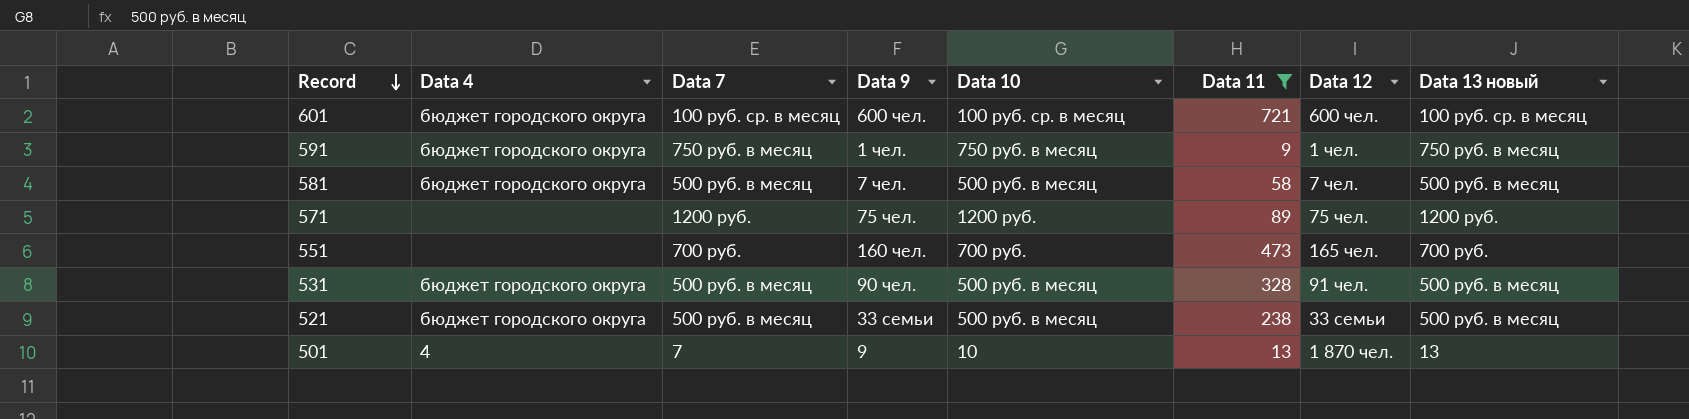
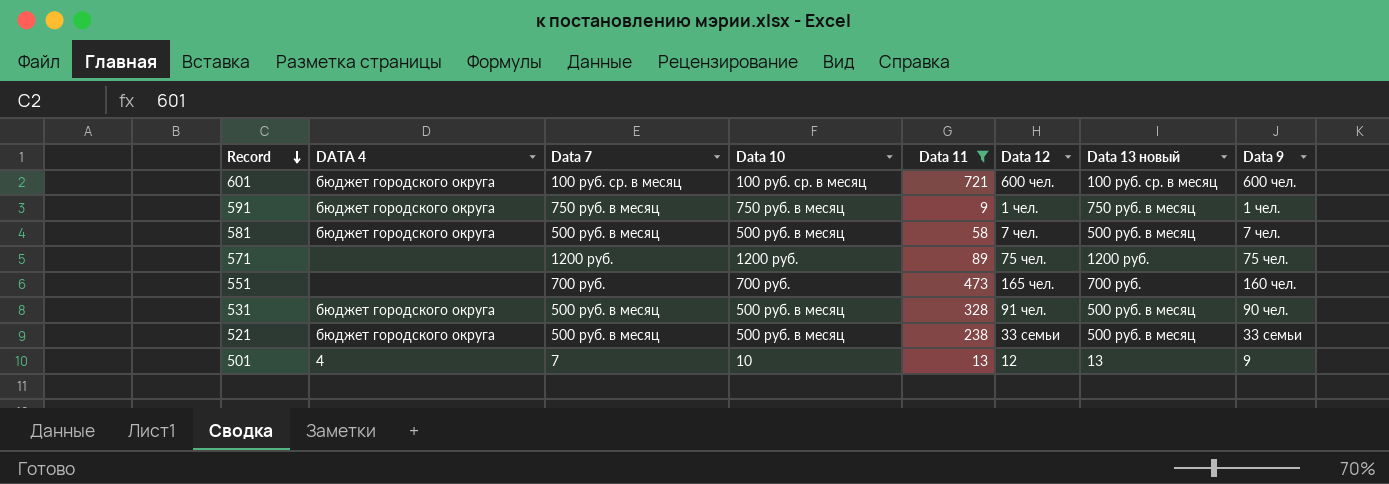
column name: Data 4 -> DATA 4
column Data 9 | position: 4 -> 8
501 | Data 12: 1 870 чел. -> 12

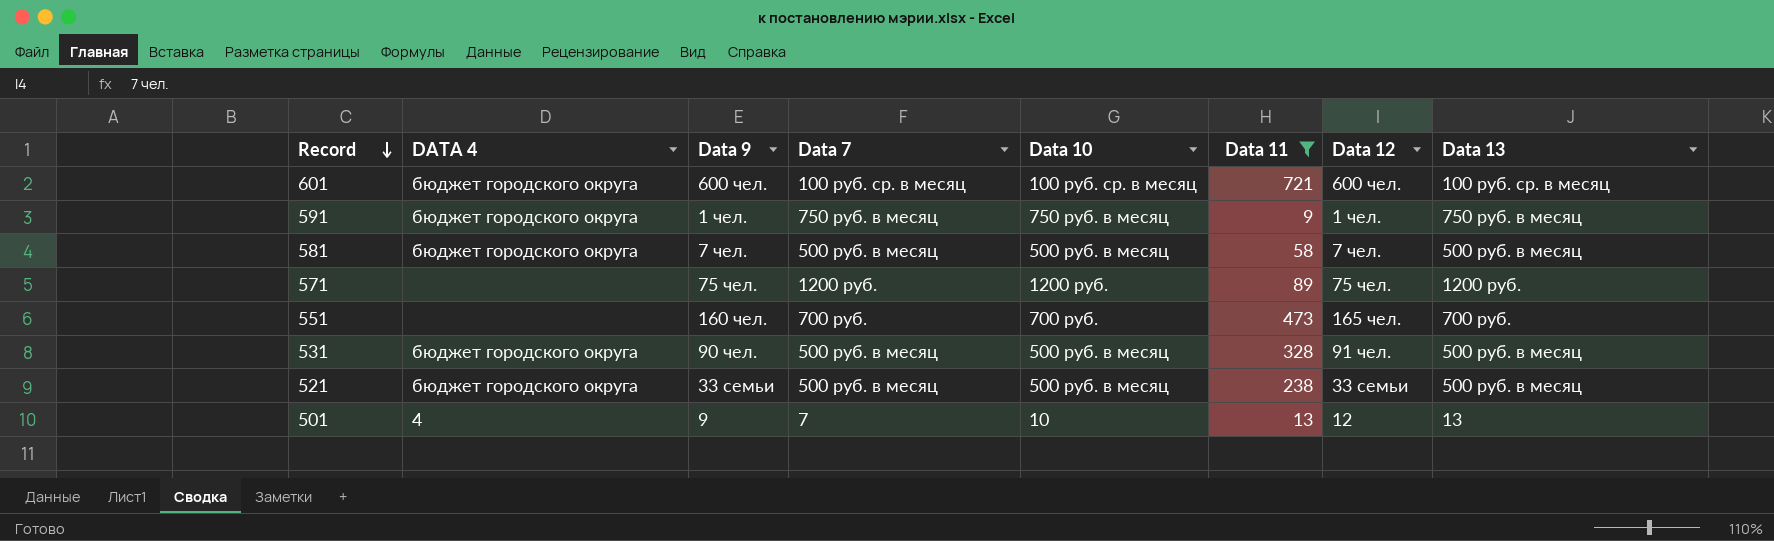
column Data 9 | position: 8 -> 3
column name: Data 13 новый -> Data 13

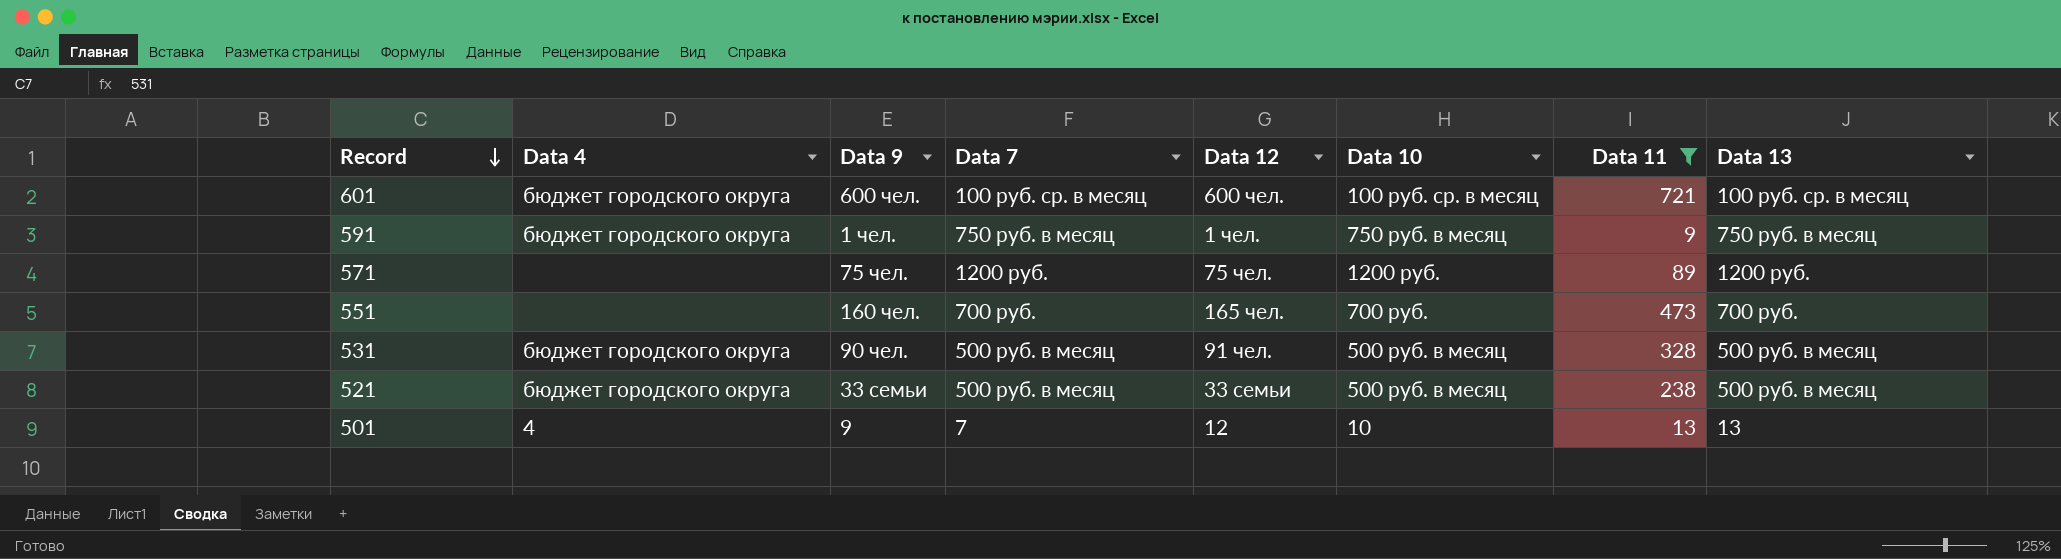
column name: DATA 4 -> Data 4
column Data 12 | position: 7 -> 5
row 581: бюджет городского округа | 7 чел. | 500 руб. в месяц | 500 руб. в месяц | 58 | 7 чел. | 500 руб. в месяц -> none

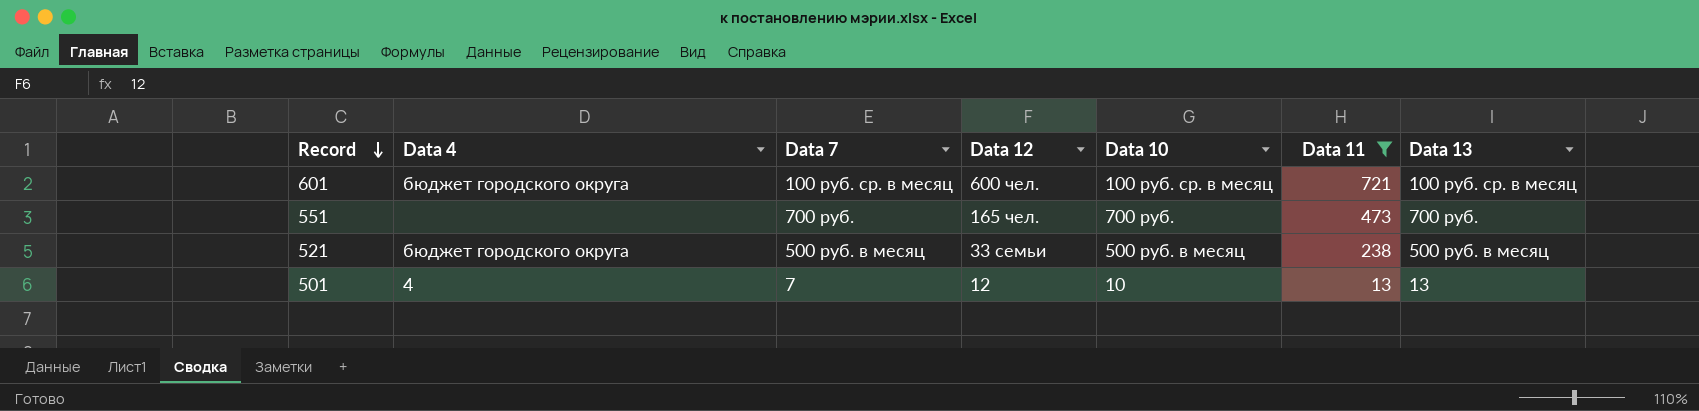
column Data 9 | position: 3 -> none
row 591: бюджет городского округа | 1 чел. | 750 руб. в месяц | 1 чел. | 750 руб. в месяц | 9 | 750 руб. в месяц -> none
row 571: none | 75 чел. | 1200 руб. | 75 чел. | 1200 руб. | 89 | 1200 руб. -> none
row 531: бюджет городского округа | 90 чел. | 500 руб. в месяц | 91 чел. | 500 руб. в месяц | 328 | 500 руб. в месяц -> none

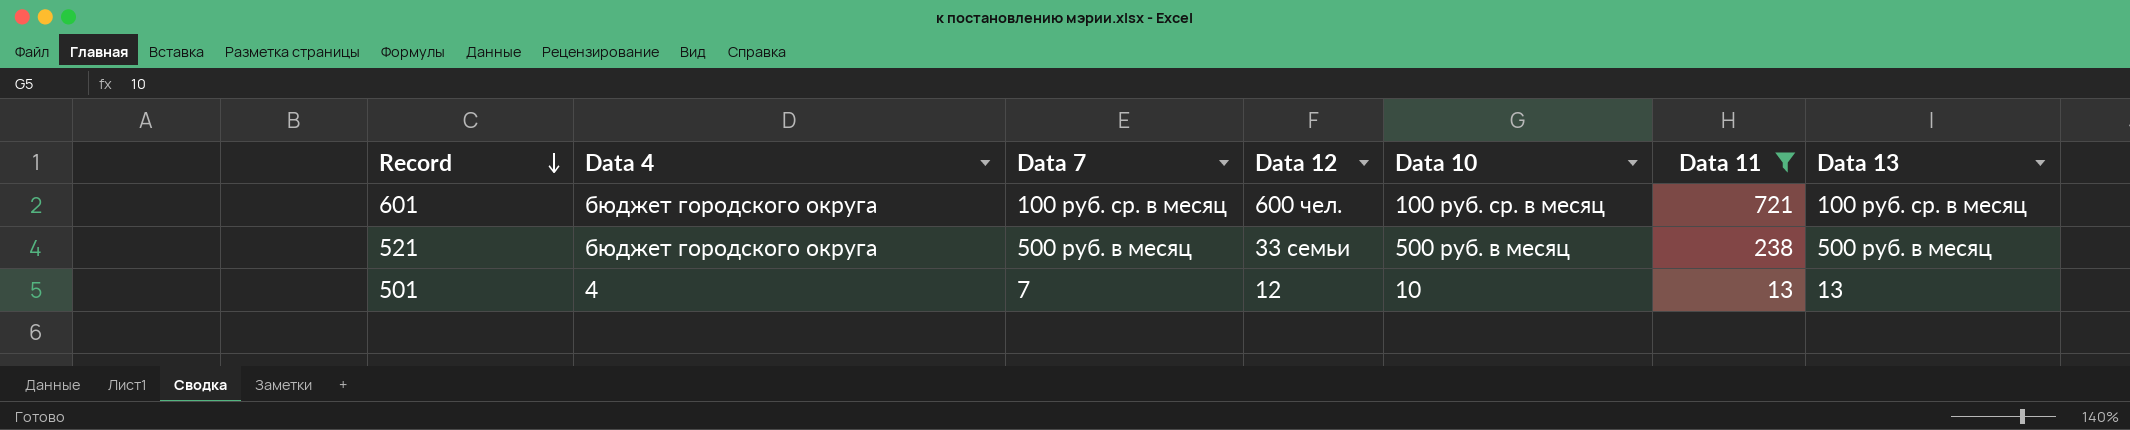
row 551: none | 700 руб. | 165 чел. | 700 руб. | 473 | 700 руб. -> none

